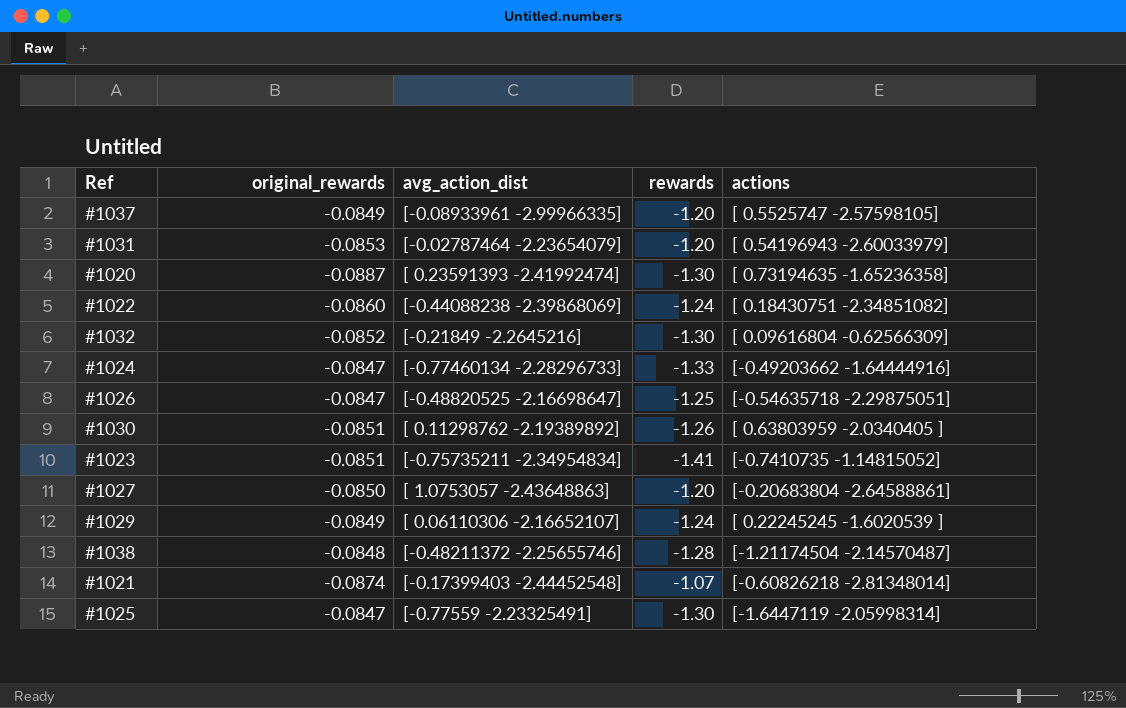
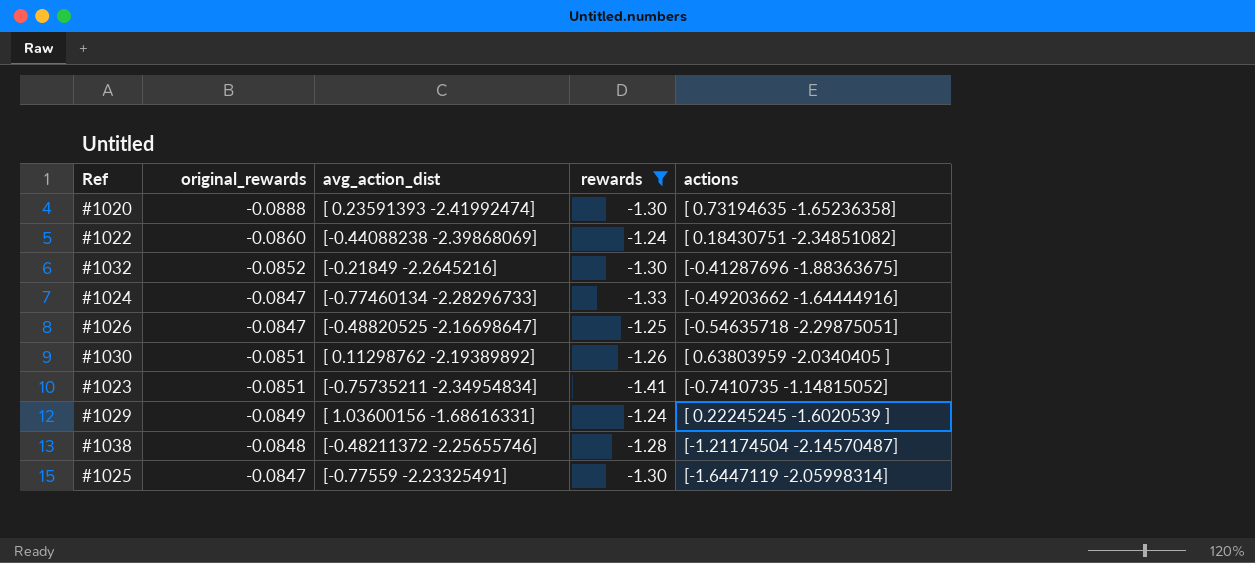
filter: none -> rewards <= -1.24
#1020 | original_rewards: -0.0887 -> -0.0888
#1032 | actions: [ 0.09616804 -0.62566309] -> [-0.41287696 -1.88363675]
#1029 | avg_action_dist: [ 0.06110306 -2.16652107] -> [ 1.03600156 -1.68616331]

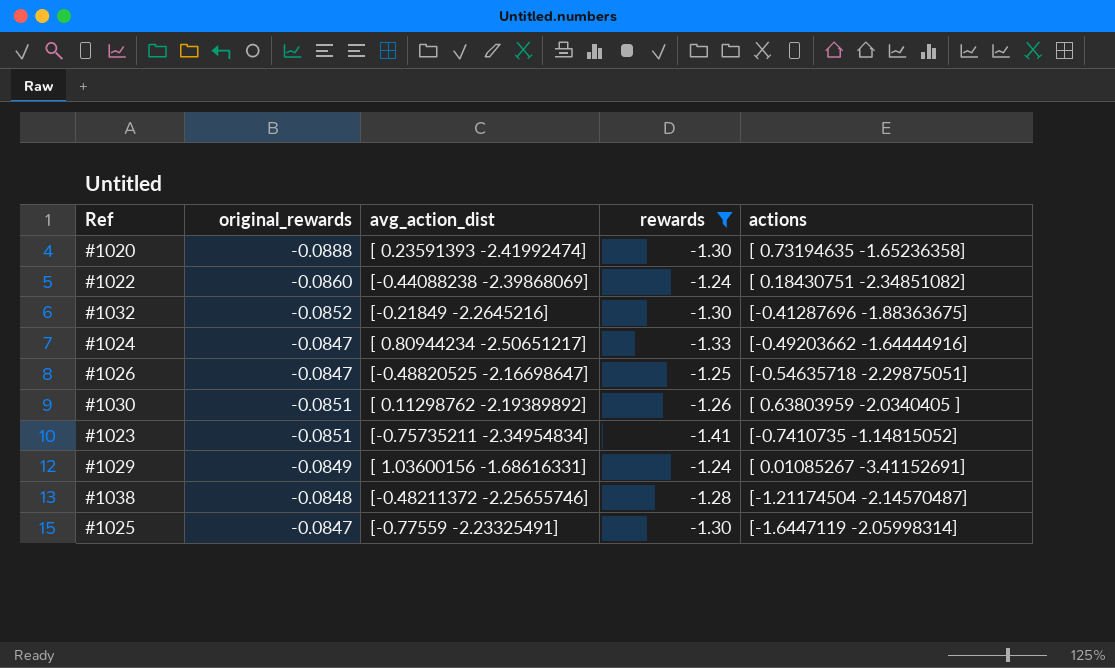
#1024 | avg_action_dist: [-0.77460134 -2.28296733] -> [ 0.80944234 -2.50651217]
#1029 | actions: [ 0.22245245 -1.6020539 ] -> [ 0.01085267 -3.41152691]

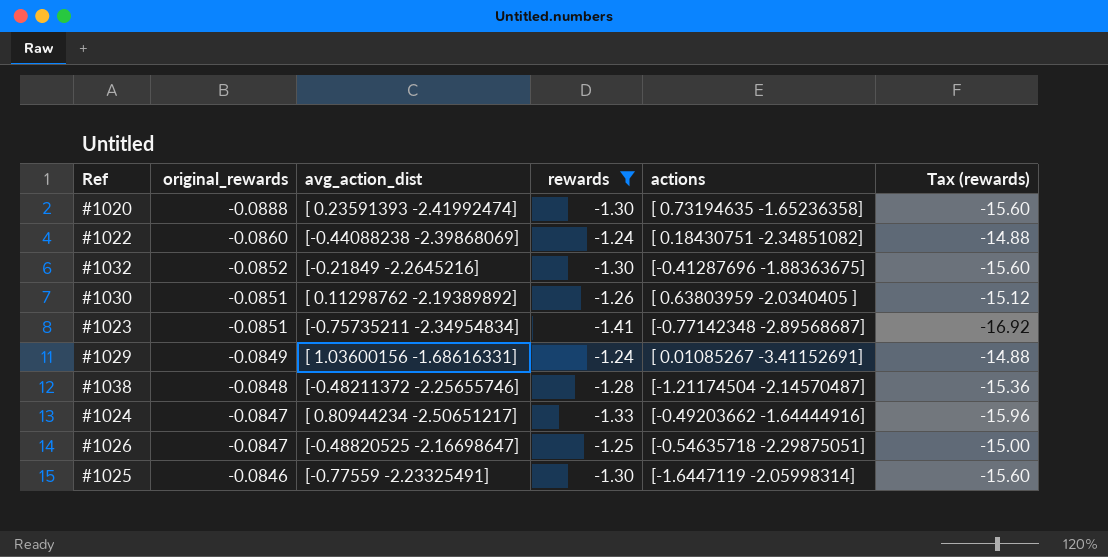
row order: none -> original_rewards ascending
column Tax (rewards) | formula: none -> [rewards] * 12
#1023 | actions: [-0.7410735 -1.14815052] -> [-0.77142348 -2.89568687]
#1025 | original_rewards: -0.0847 -> -0.0846

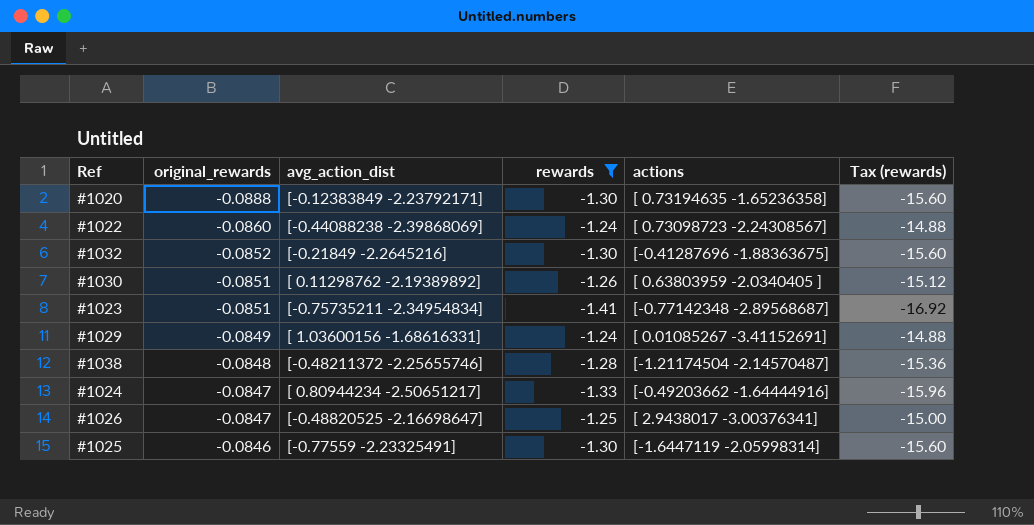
#1020 | avg_action_dist: [ 0.23591393 -2.41992474] -> [-0.12383849 -2.23792171]
#1022 | actions: [ 0.18430751 -2.34851082] -> [ 0.73098723 -2.24308567]
#1026 | actions: [-0.54635718 -2.29875051] -> [ 2.9438017 -3.00376341]

